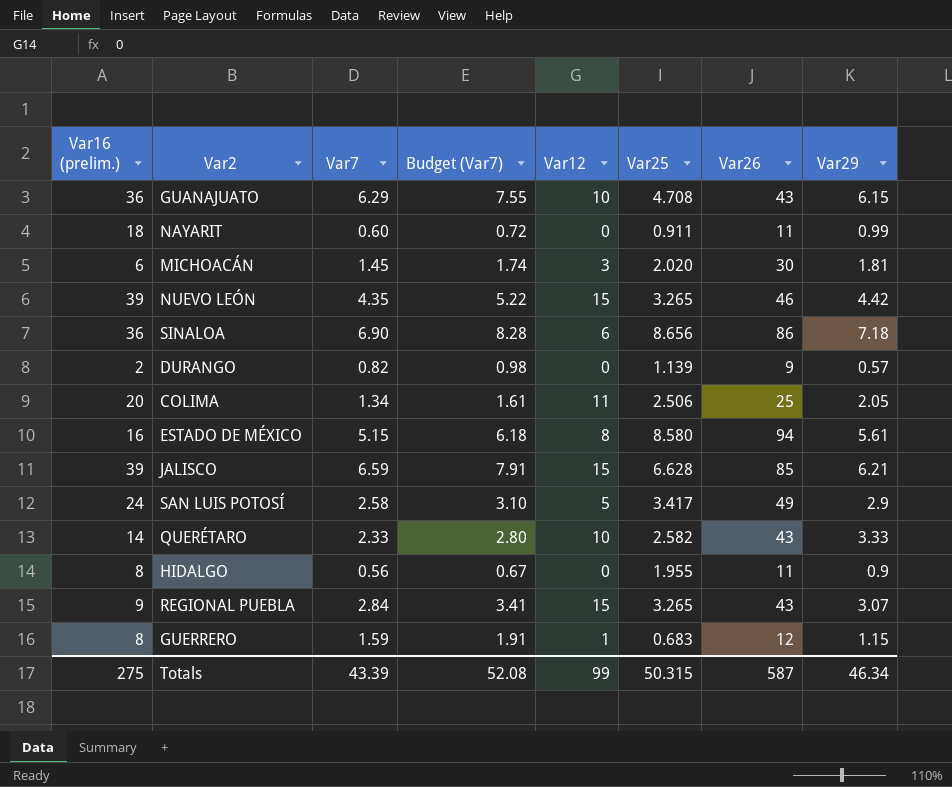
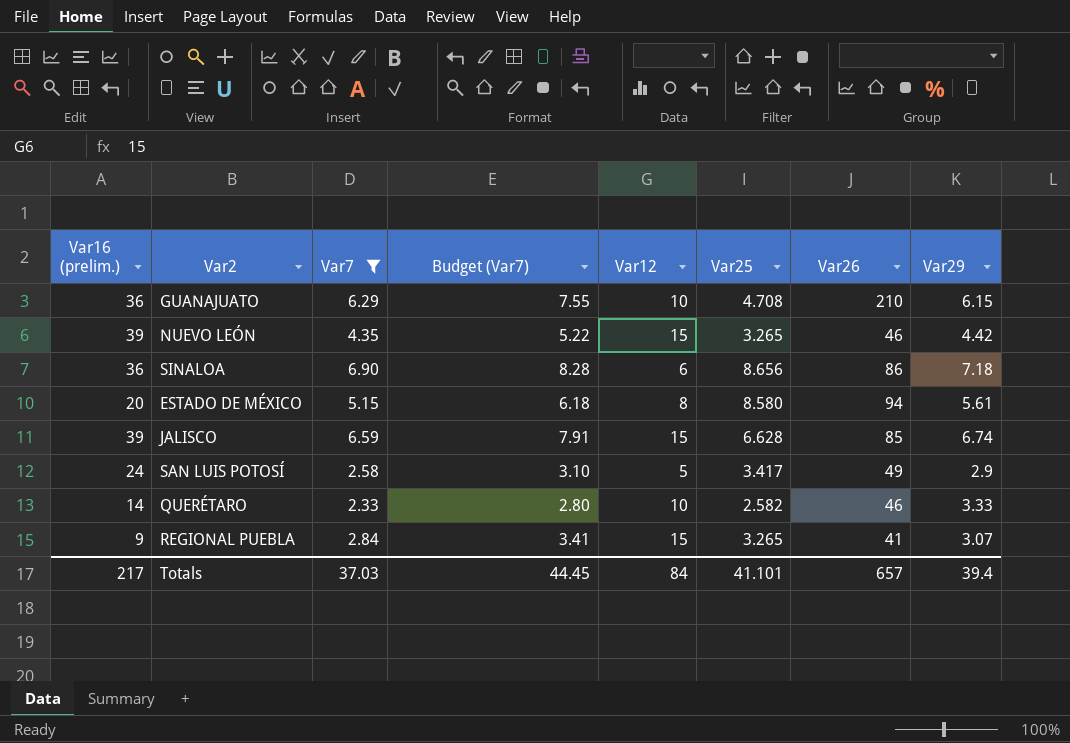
filter: none -> Var7 >= 2.33
GUANAJUATO | Var26: 43 -> 210
ESTADO DE MÉXICO | Var16 (prelim.): 16 -> 20
JALISCO | Var29: 6.21 -> 6.74
QUERÉTARO | Var26: 43 -> 46
REGIONAL PUEBLA | Var26: 43 -> 41
Totals | Var16 (prelim.): 275 -> 217
Totals | Var7: 43.39 -> 37.03
Totals | Budget (Var7): 52.08 -> 44.45
Totals | Var12: 99 -> 84
Totals | Var25: 50.315 -> 41.101
Totals | Var26: 587 -> 657
Totals | Var29: 46.34 -> 39.4

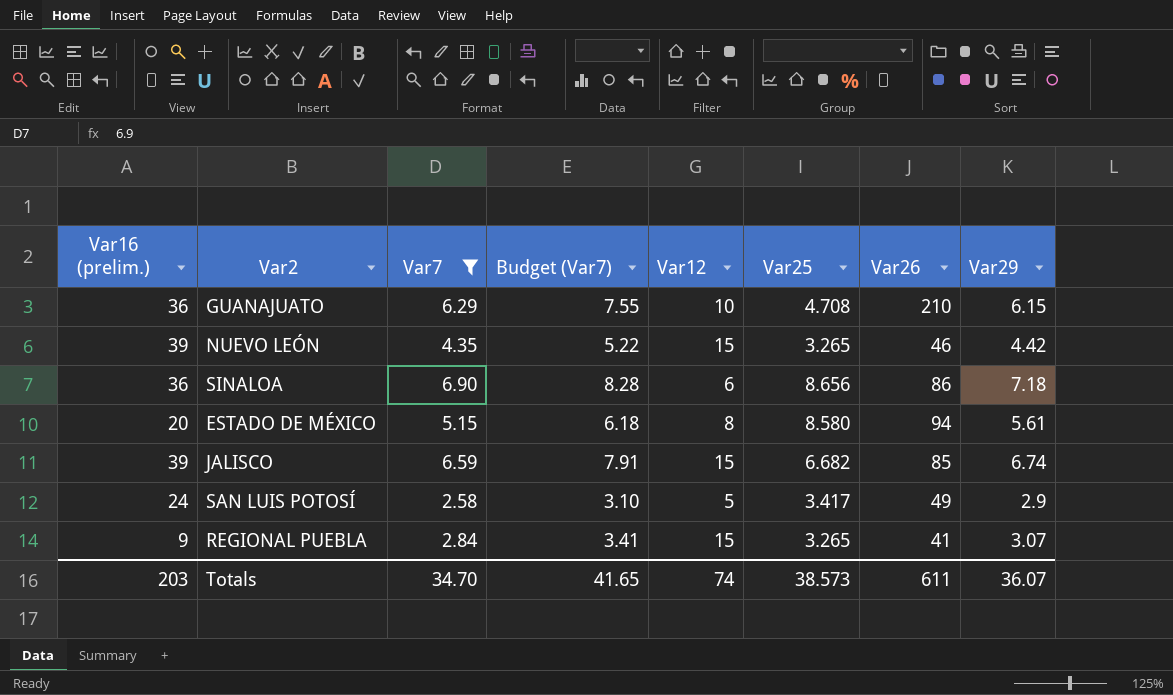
row QUERÉTARO: 14 | 2.33 | 2.80 | 10 | 2.582 | 46 | 3.33 -> none
JALISCO | Var25: 6.628 -> 6.682
Totals | Var16 (prelim.): 217 -> 203
Totals | Var7: 37.03 -> 34.70
Totals | Budget (Var7): 44.45 -> 41.65
Totals | Var12: 84 -> 74
Totals | Var25: 41.101 -> 38.573
Totals | Var26: 657 -> 611
Totals | Var29: 39.4 -> 36.07

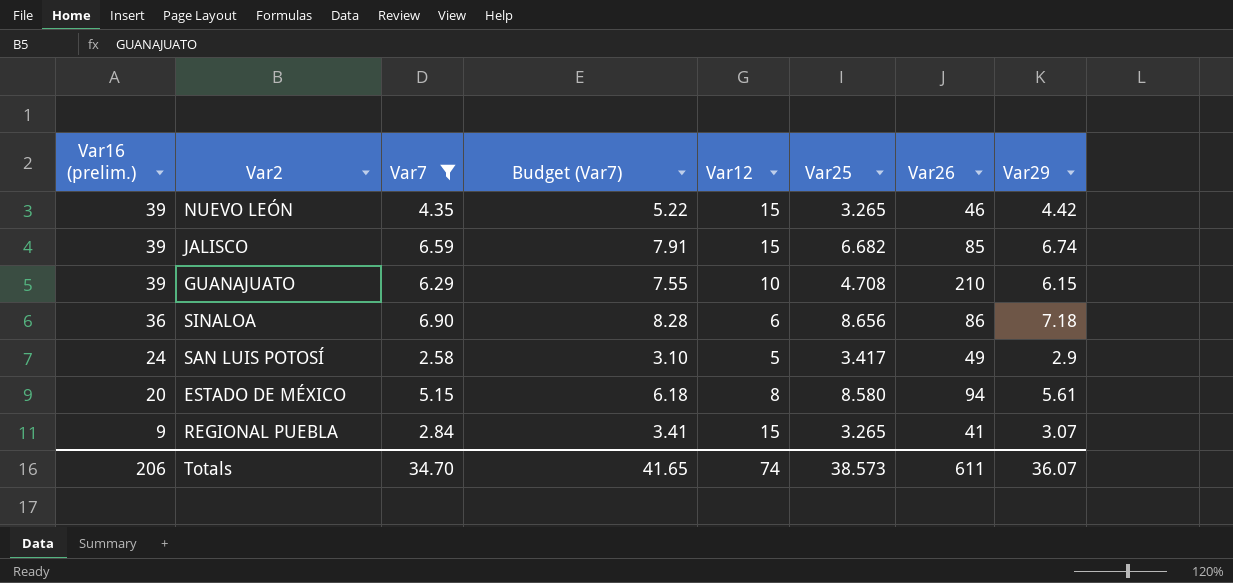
row order: none -> Var16 (prelim.) descending
GUANAJUATO | Var16 (prelim.): 36 -> 39
Totals | Var16 (prelim.): 203 -> 206

